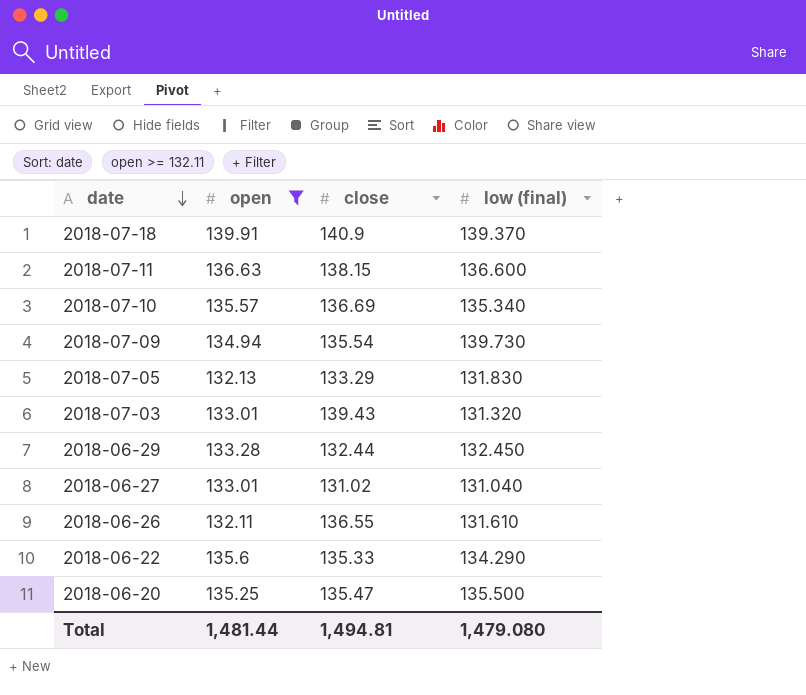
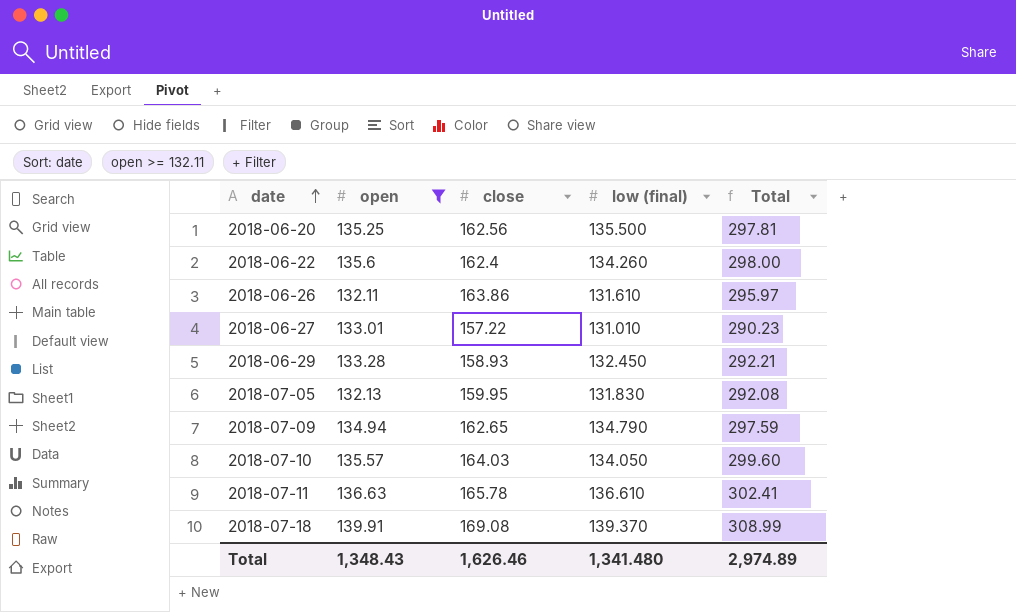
row order: date descending -> date ascending
column Total | formula: none -> [open] + [close]
row 2018-07-03: 133.01 | 139.43 | 131.320 -> none
2018-06-20 | close: 135.47 -> 162.56
2018-06-22 | close: 135.33 -> 162.4
2018-06-22 | low (final): 134.290 -> 134.260
2018-06-26 | close: 136.55 -> 163.86
2018-06-27 | close: 131.02 -> 157.22
2018-06-27 | low (final): 131.040 -> 131.010
2018-06-29 | close: 132.44 -> 158.93
2018-07-05 | close: 133.29 -> 159.95
2018-07-09 | close: 135.54 -> 162.65
2018-07-09 | low (final): 139.730 -> 134.790
2018-07-10 | close: 136.69 -> 164.03
2018-07-10 | low (final): 135.340 -> 134.050
2018-07-11 | close: 138.15 -> 165.78
2018-07-11 | low (final): 136.600 -> 136.610
2018-07-18 | close: 140.9 -> 169.08
Total | open: 1,481.44 -> 1,348.43
Total | close: 1,494.81 -> 1,626.46
Total | low (final): 1,479.080 -> 1,341.480

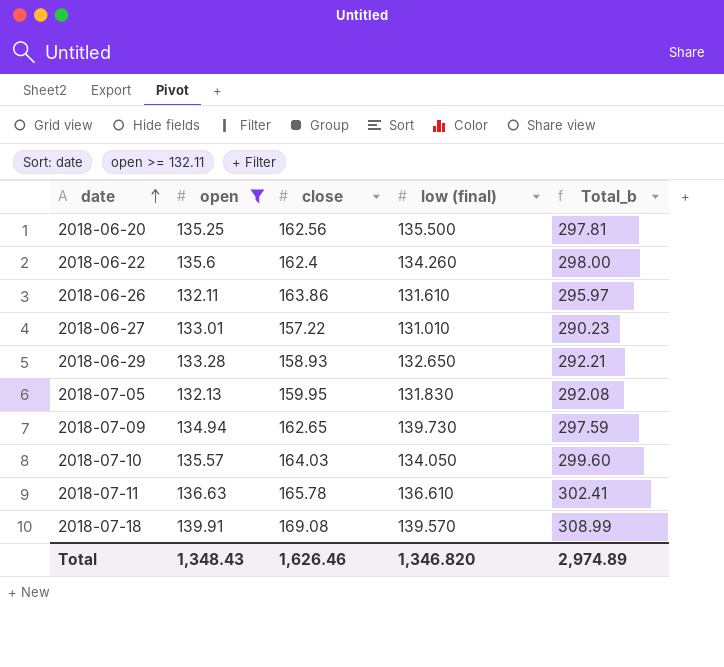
column name: Total -> Total_b
2018-06-29 | low (final): 132.450 -> 132.650
2018-07-09 | low (final): 134.790 -> 139.730
2018-07-18 | low (final): 139.370 -> 139.570
Total | low (final): 1,341.480 -> 1,346.820

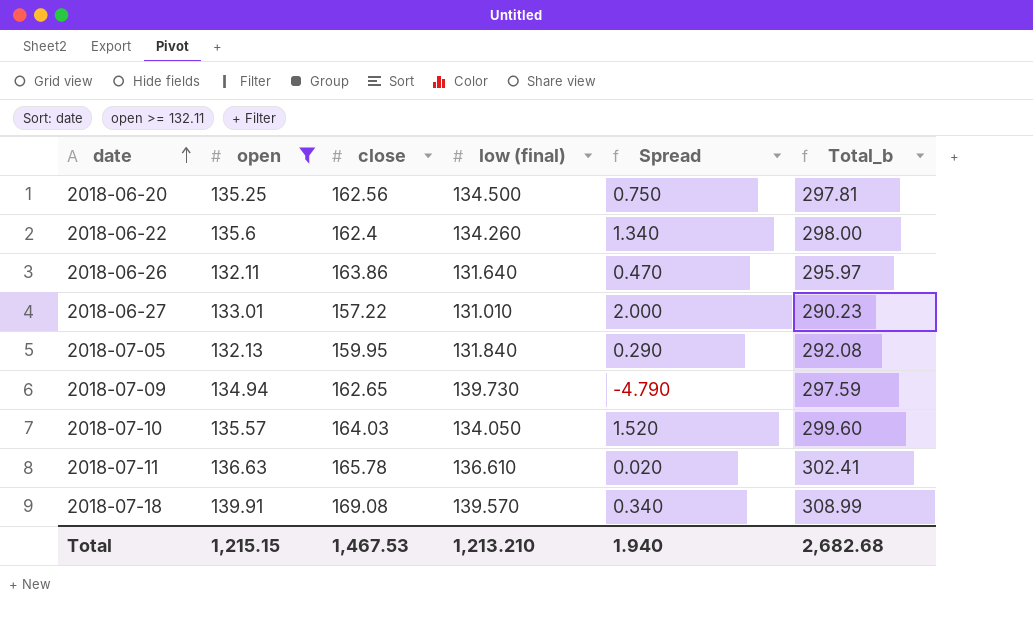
column Spread | formula: none -> [open] - [low (final)]
row 2018-06-29: 133.28 | 158.93 | 132.650 | 292.21 -> none
2018-06-20 | low (final): 135.500 -> 134.500
2018-06-26 | low (final): 131.610 -> 131.640
2018-07-05 | low (final): 131.830 -> 131.840
Total | open: 1,348.43 -> 1,215.15
Total | close: 1,626.46 -> 1,467.53
Total | low (final): 1,346.820 -> 1,213.210
Total | Total_b: 2,974.89 -> 2,682.68

